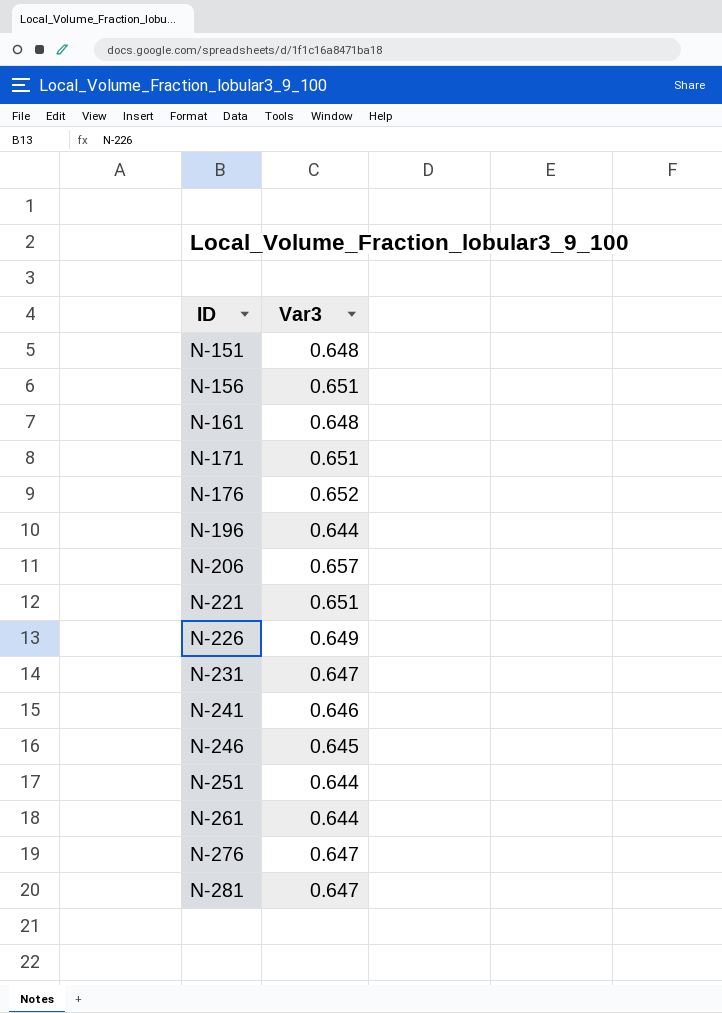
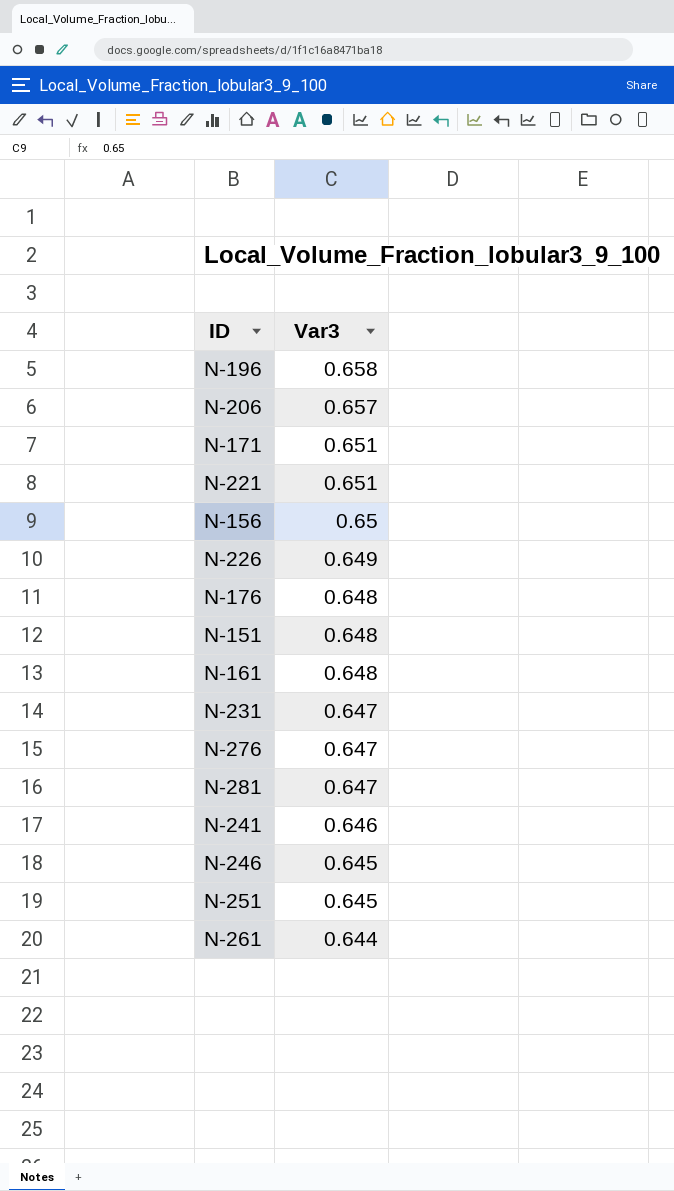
row order: ID ascending -> Var3 descending
N-196 | Var3: 0.644 -> 0.658
N-156 | Var3: 0.651 -> 0.65
N-176 | Var3: 0.652 -> 0.648
N-251 | Var3: 0.644 -> 0.645

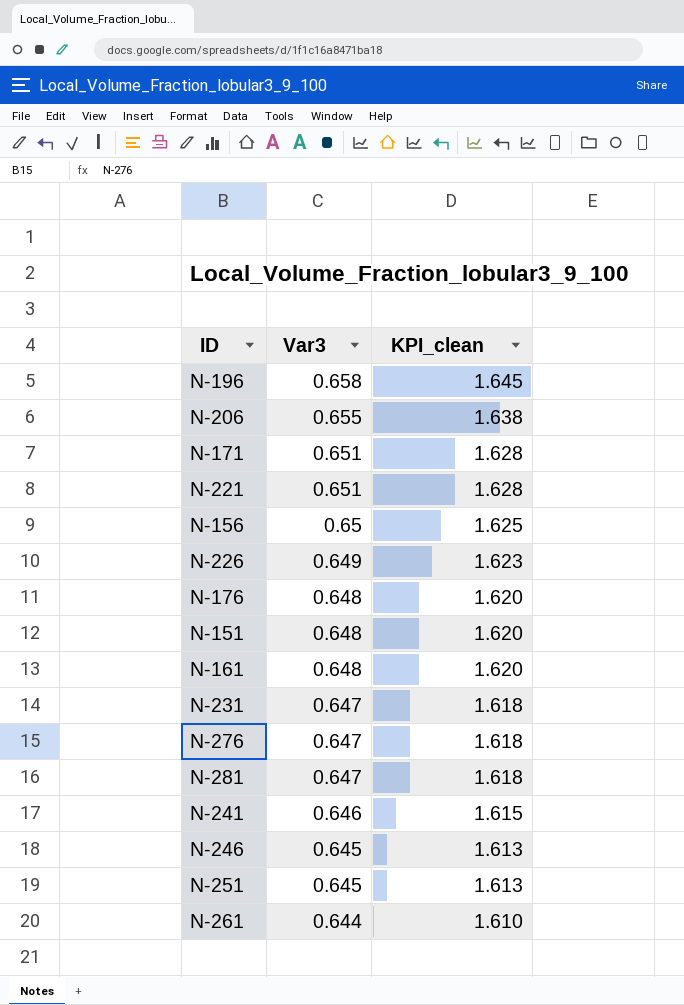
column KPI_clean | formula: none -> [Var3] * 2.5
N-206 | Var3: 0.657 -> 0.655

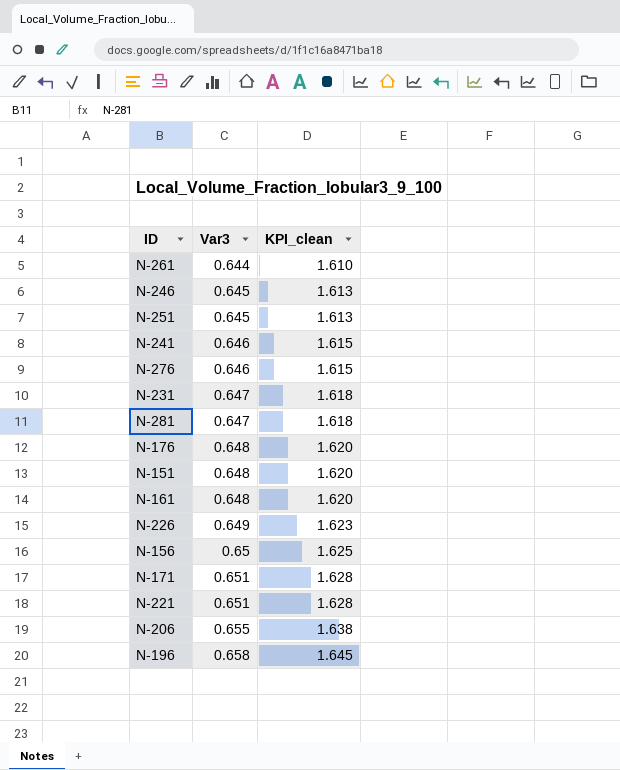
row order: Var3 descending -> Var3 ascending
N-276 | Var3: 0.647 -> 0.646
N-276 | KPI_clean: 1.618 -> 1.615

